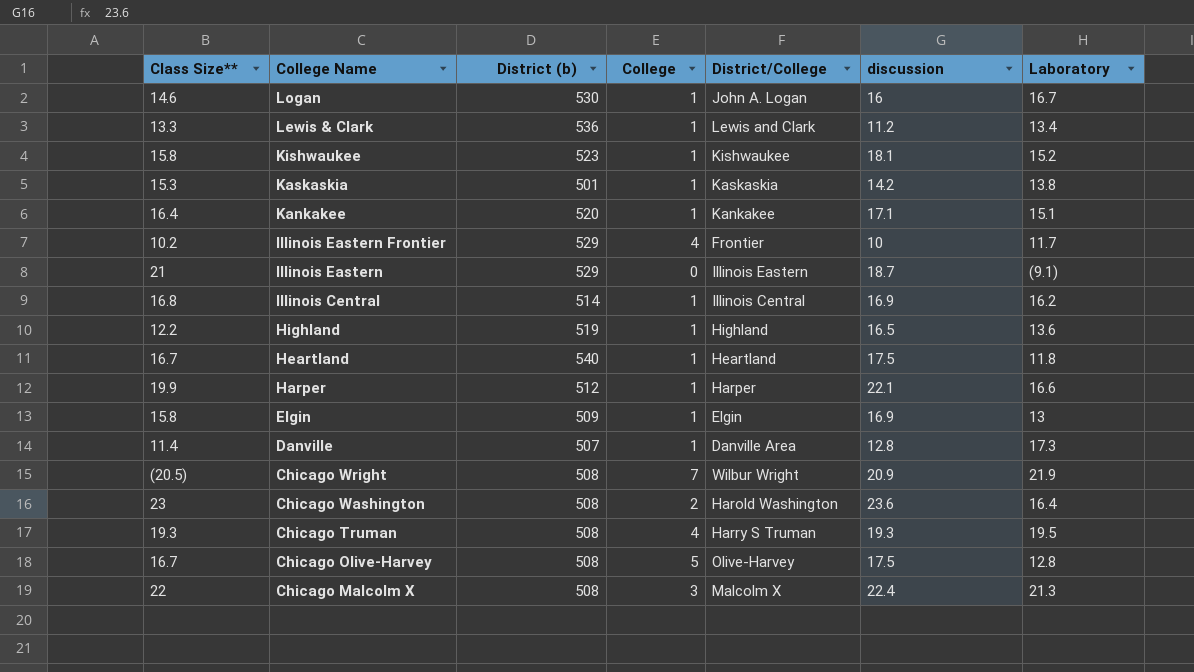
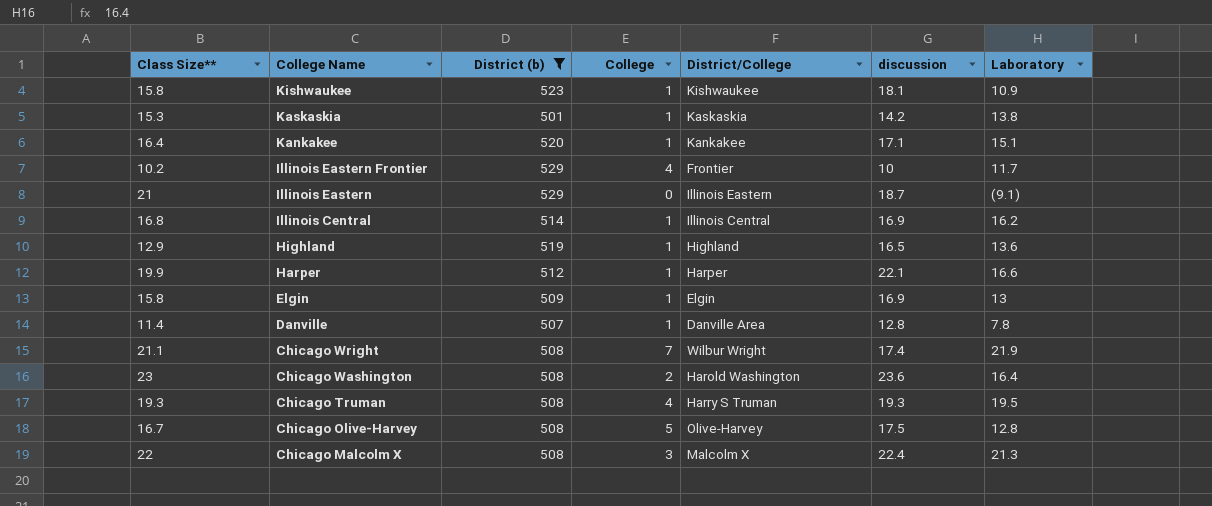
filter: none -> District (b) <= 529
Kishwaukee | Laboratory: 15.2 -> 10.9
Highland | Class Size**: 12.2 -> 12.9
Danville | Laboratory: 17.3 -> 7.8
Chicago Wright | Class Size**: (20.5) -> 21.1
Chicago Wright | discussion: 20.9 -> 17.4

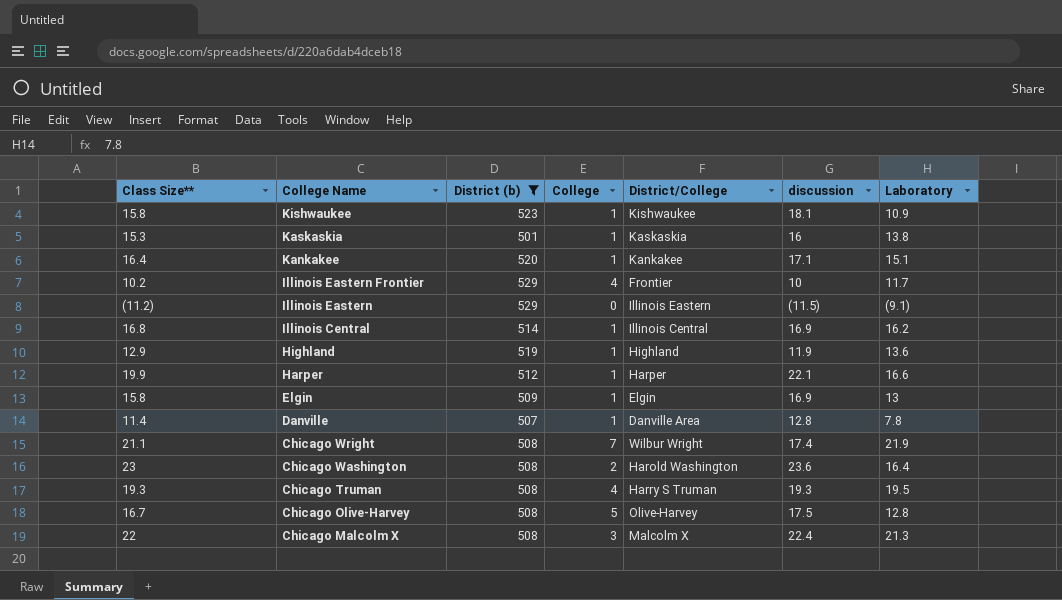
Kaskaskia | discussion: 14.2 -> 16
Illinois Eastern | Class Size**: 21 -> (11.2)
Illinois Eastern | discussion: 18.7 -> (11.5)
Highland | discussion: 16.5 -> 11.9

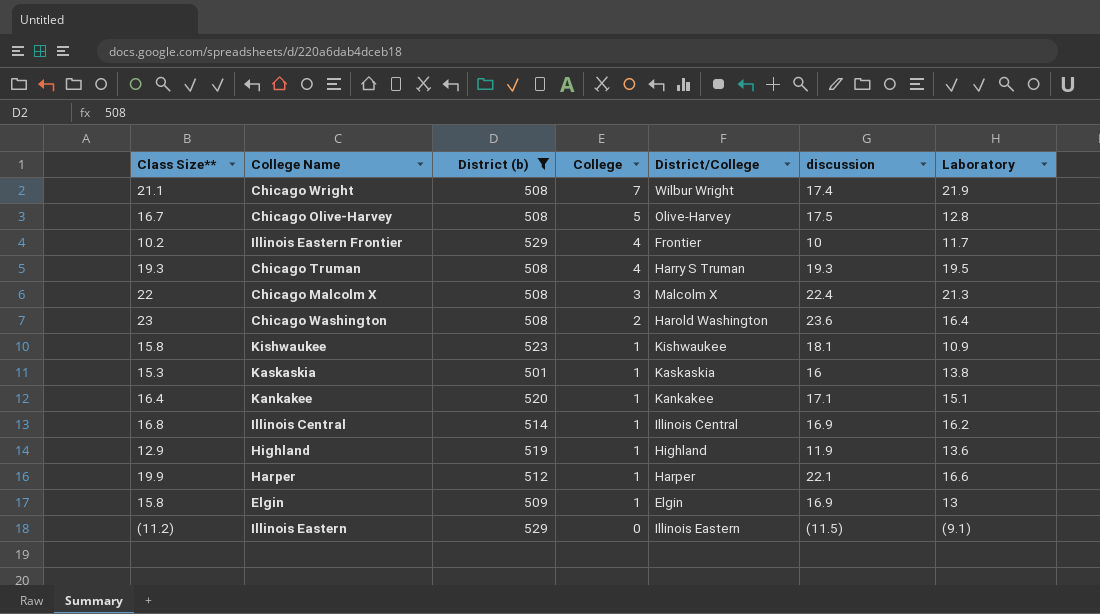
row order: College Name descending -> College descending
row Danville: 11.4 | 507 | 1 | Danville Area | 12.8 | 7.8 -> none

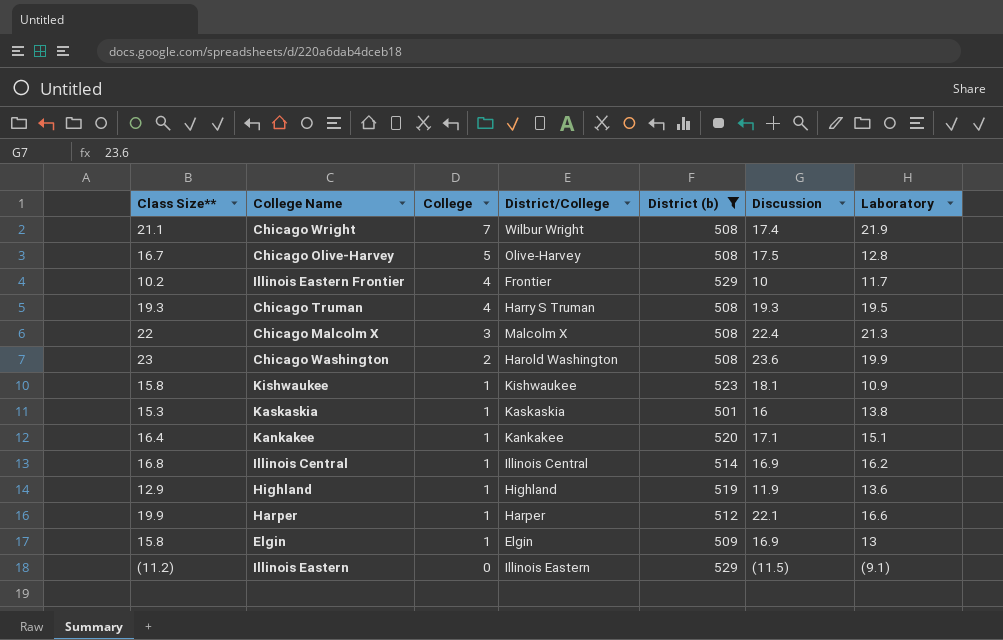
column District (b) | position: 3 -> 5
column name: discussion -> Discussion
Chicago Washington | Laboratory: 16.4 -> 19.9

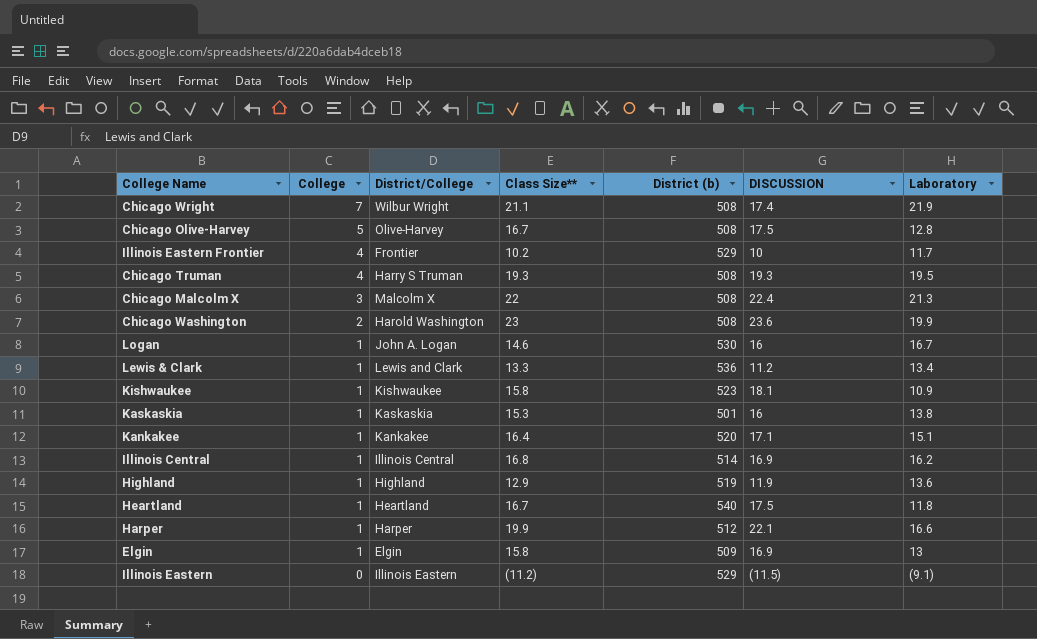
filter: District (b) <= 529 -> none
column Class Size** | position: 1 -> 4
column name: Discussion -> DISCUSSION

